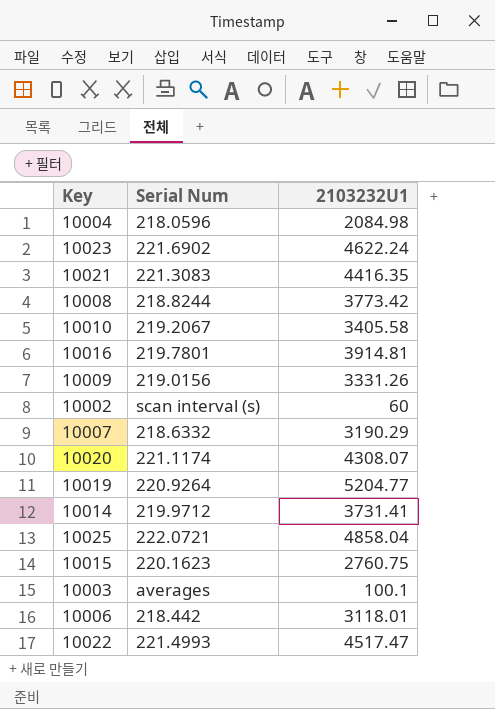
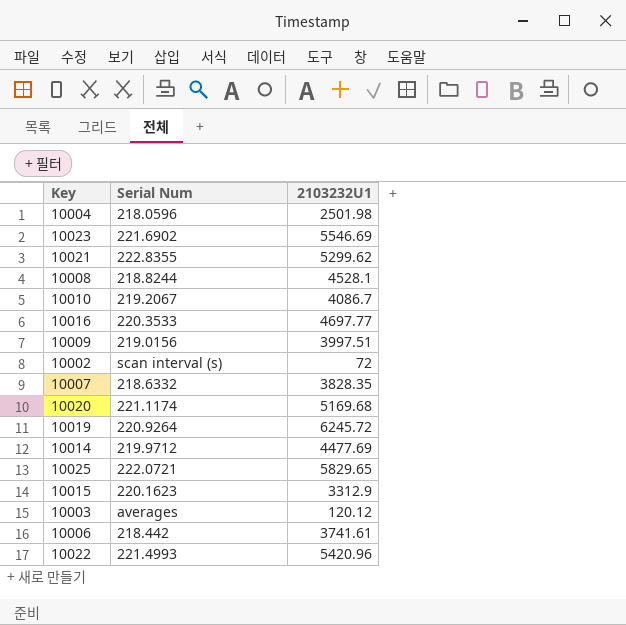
10004 | 2103232U1: 2084.98 -> 2501.98
10023 | 2103232U1: 4622.24 -> 5546.69
10021 | Serial Num: 221.3083 -> 222.8355
10021 | 2103232U1: 4416.35 -> 5299.62
10008 | 2103232U1: 3773.42 -> 4528.1
10010 | 2103232U1: 3405.58 -> 4086.7
10016 | Serial Num: 219.7801 -> 220.3533
10016 | 2103232U1: 3914.81 -> 4697.77
10009 | 2103232U1: 3331.26 -> 3997.51
10002 | 2103232U1: 60 -> 72
10007 | 2103232U1: 3190.29 -> 3828.35
10020 | 2103232U1: 4308.07 -> 5169.68
10019 | 2103232U1: 5204.77 -> 6245.72
10014 | 2103232U1: 3731.41 -> 4477.69
10025 | 2103232U1: 4858.04 -> 5829.65
10015 | 2103232U1: 2760.75 -> 3312.9
10003 | 2103232U1: 100.1 -> 120.12
10006 | 2103232U1: 3118.01 -> 3741.61
10022 | 2103232U1: 4517.47 -> 5420.96

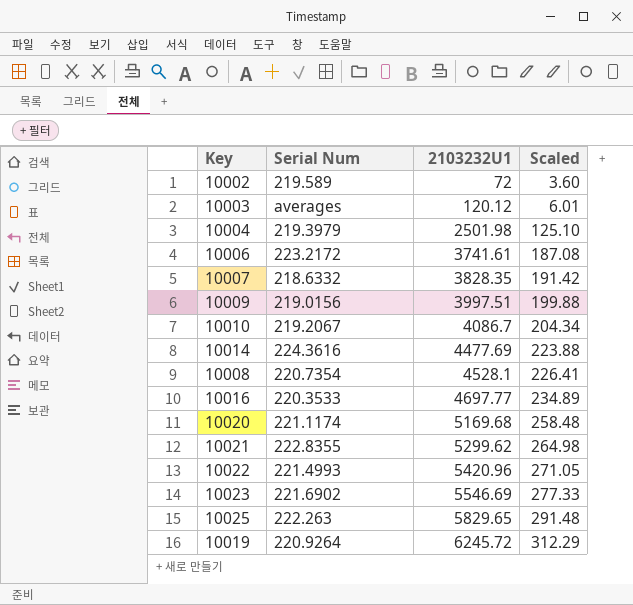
row order: none -> 2103232U1 ascending
column Scaled | formula: none -> [2103232U1] * 0.05
row 10015: 220.1623 | 3312.9 -> none
10002 | Serial Num: scan interval (s) -> 219.589
10004 | Serial Num: 218.0596 -> 219.3979
10006 | Serial Num: 218.442 -> 223.2172
10014 | Serial Num: 219.9712 -> 224.3616
10008 | Serial Num: 218.8244 -> 220.7354
10025 | Serial Num: 222.0721 -> 222.263

